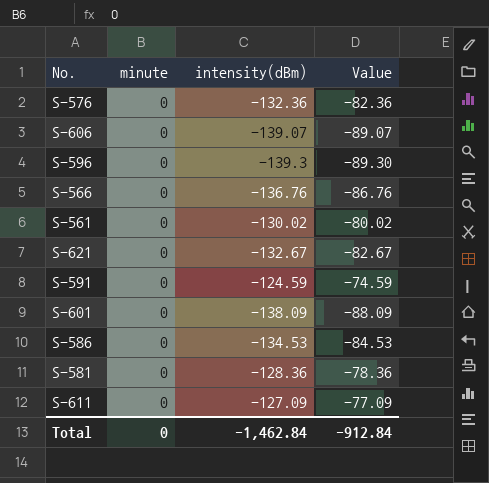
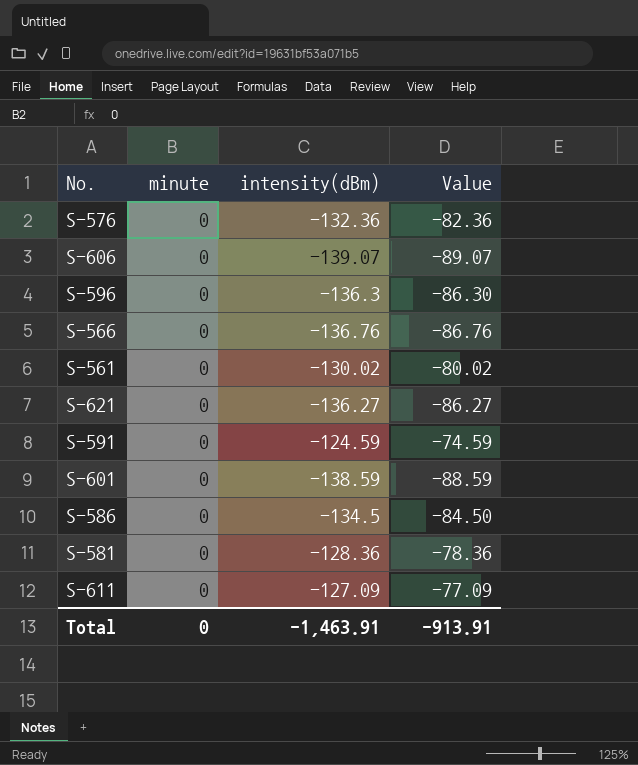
S-596 | intensity(dBm): -139.3 -> -136.3
S-596 | Value: -89.30 -> -86.30
S-621 | intensity(dBm): -132.67 -> -136.27
S-621 | Value: -82.67 -> -86.27
S-601 | intensity(dBm): -138.09 -> -138.59
S-601 | Value: -88.09 -> -88.59
S-586 | intensity(dBm): -134.53 -> -134.5
S-586 | Value: -84.53 -> -84.50
Total | intensity(dBm): -1,462.84 -> -1,463.91
Total | Value: -912.84 -> -913.91

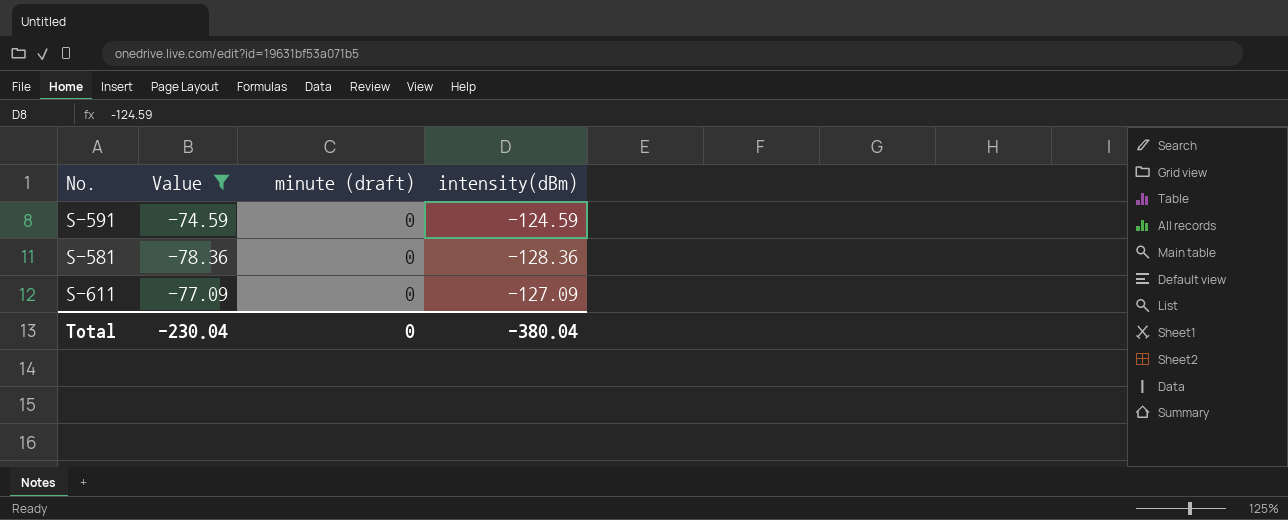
filter: none -> Value >= -78.36
column Value | position: 4 -> 2
column name: minute -> minute (draft)
Total | Value: -913.91 -> -230.04
Total | intensity(dBm): -1,463.91 -> -380.04

